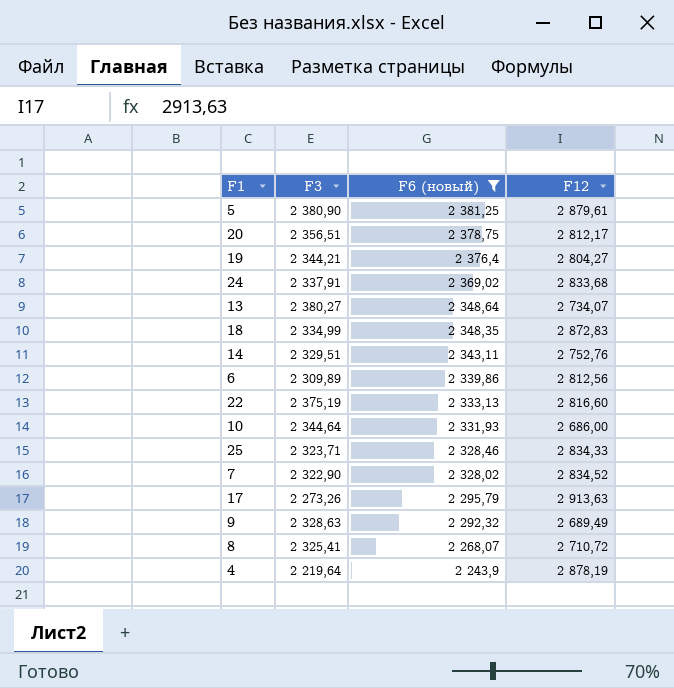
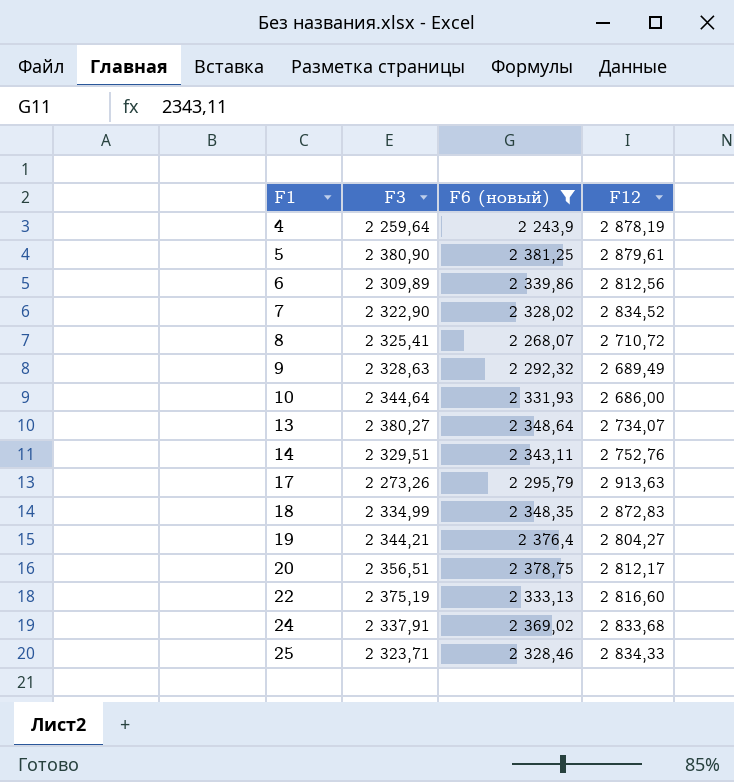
row order: F6 (новый) descending -> F1 ascending
4 | F3: 2 219,64 -> 2 259,64

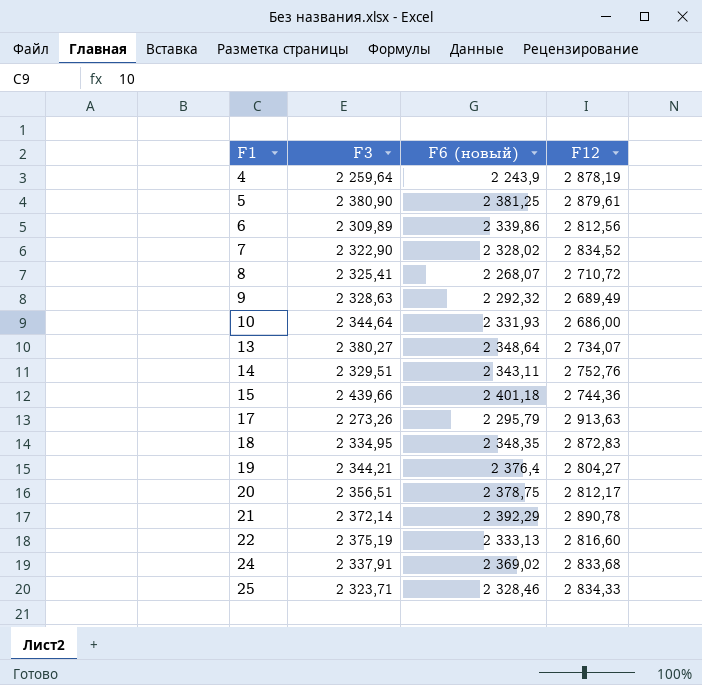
filter: F6 (новый) <= 2 381,25 -> none
18 | F3: 2 334,99 -> 2 334,95

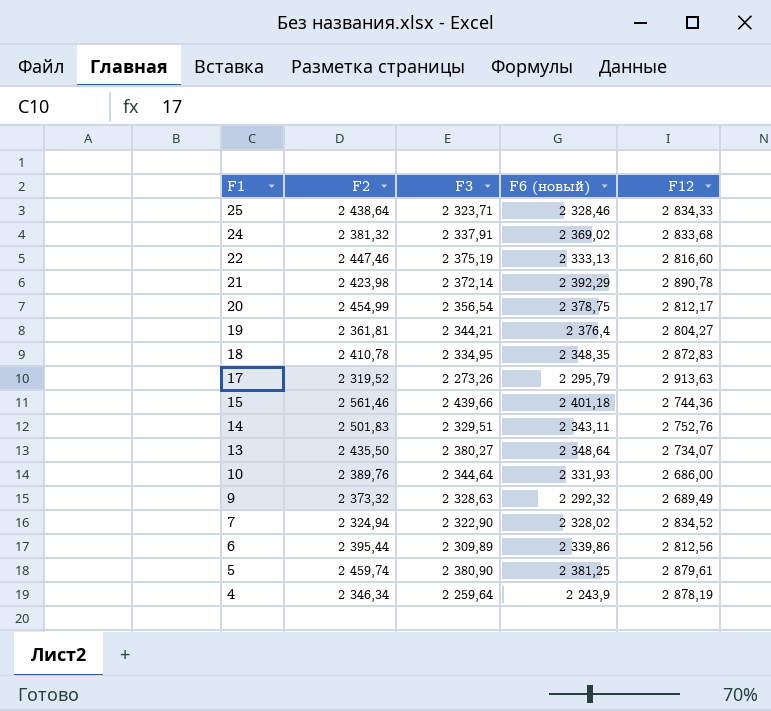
row order: F1 ascending -> F1 descending
column F2 | position: none -> 2
row 8: 2 325,41 | 2 268,07 | 2 710,72 -> none
20 | F3: 2 356,51 -> 2 356,54

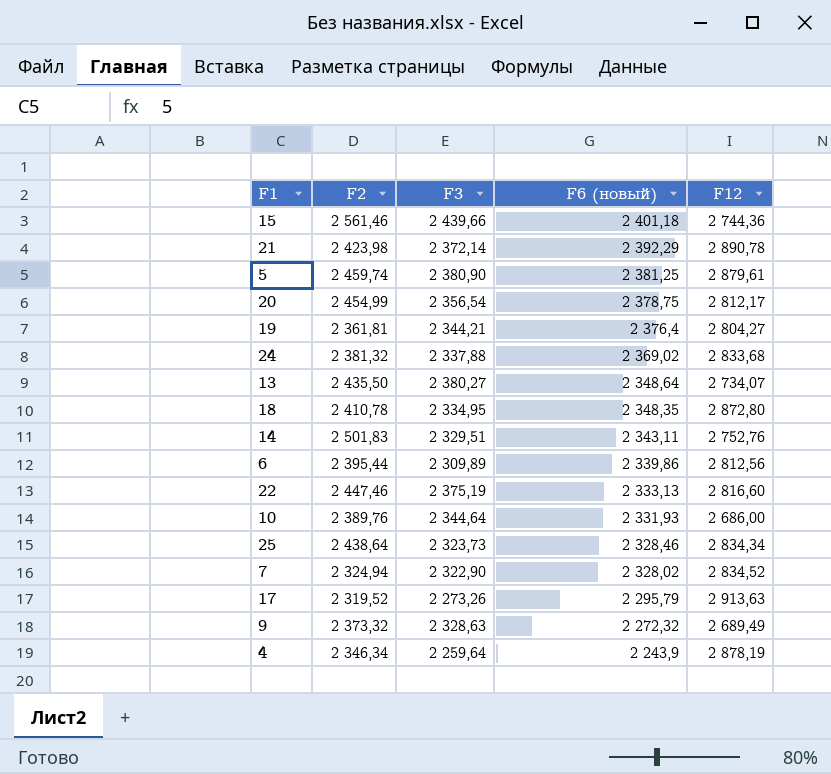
row order: F1 descending -> F6 (новый) descending
24 | F3: 2 337,91 -> 2 337,88
18 | F12: 2 872,83 -> 2 872,80
25 | F3: 2 323,71 -> 2 323,73
25 | F12: 2 834,33 -> 2 834,34
9 | F6 (новый): 2 292,32 -> 2 272,32

